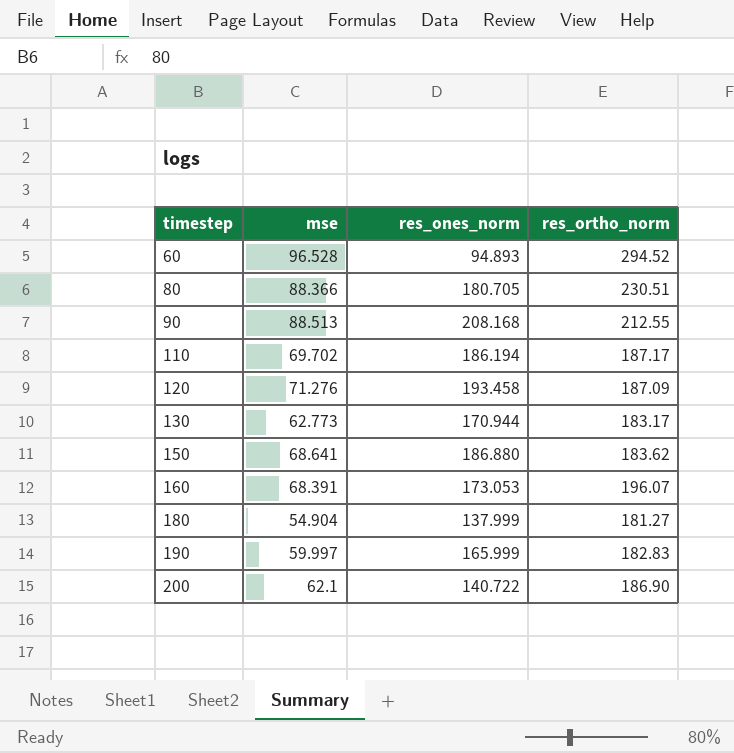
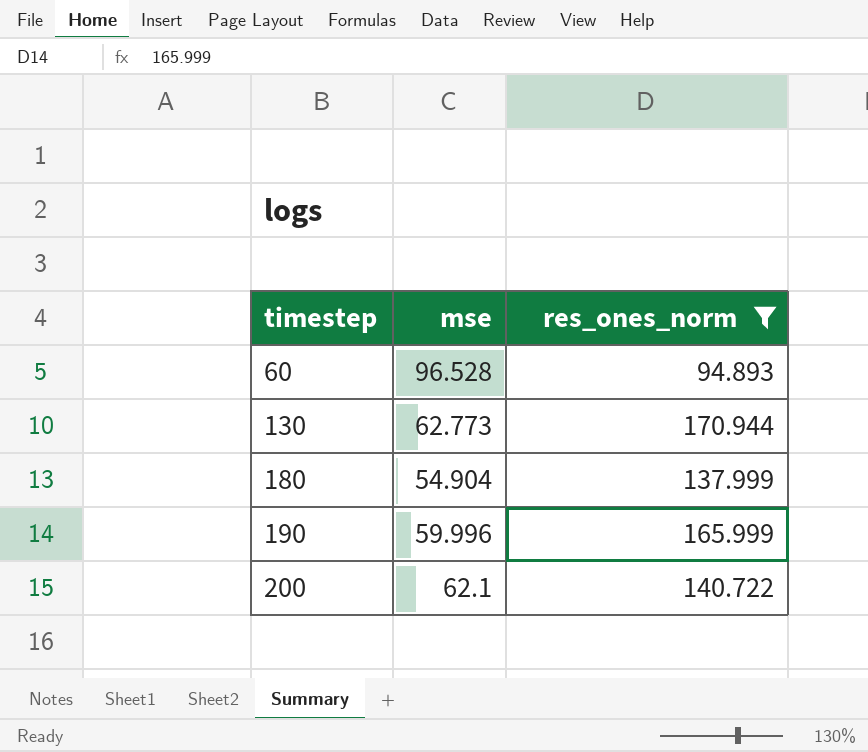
filter: none -> res_ones_norm <= 170.944
column res_ortho_norm | position: 4 -> none
190 | mse: 59.997 -> 59.996

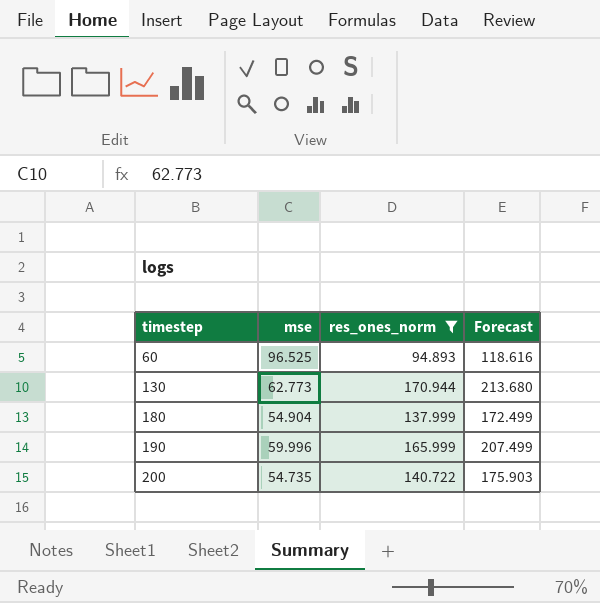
column Forecast | formula: none -> [res_ones_norm] * 1.25
60 | mse: 96.528 -> 96.525
200 | mse: 62.1 -> 54.735

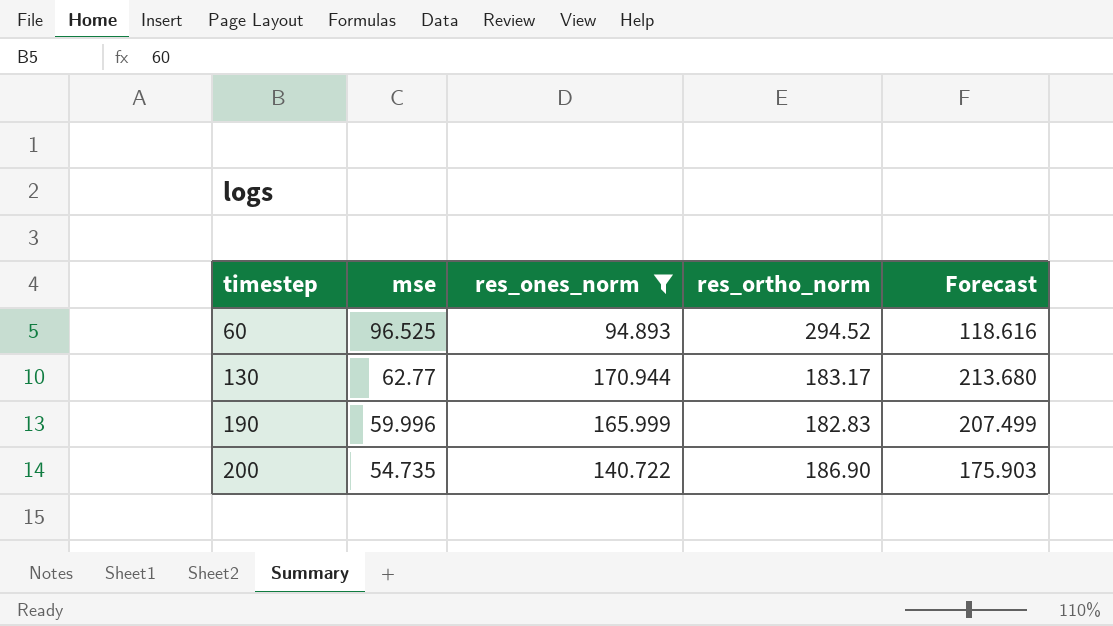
column res_ortho_norm | position: none -> 4
row 180: 54.904 | 137.999 | 172.499 -> none
130 | mse: 62.773 -> 62.77

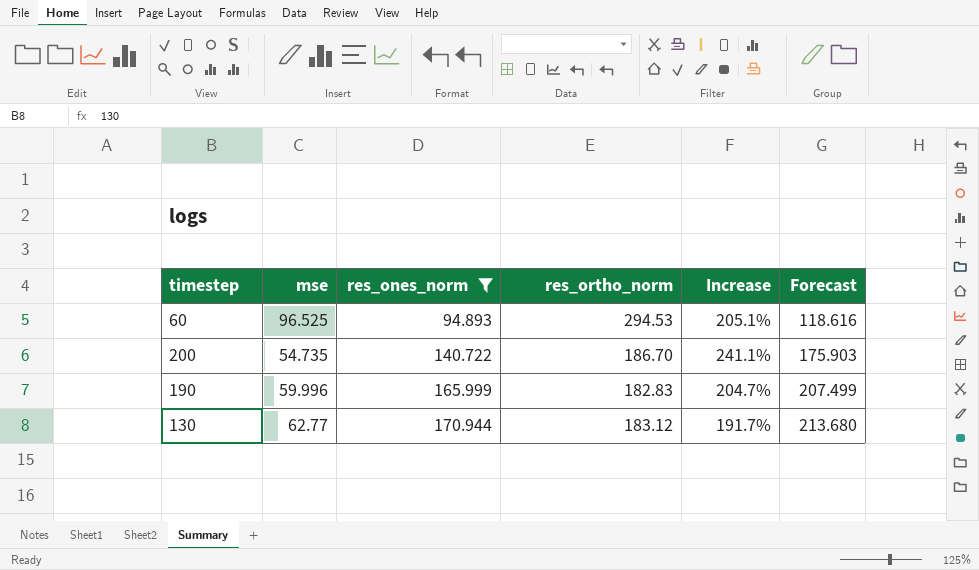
row order: timestep ascending -> res_ones_norm ascending
column Increase | formula: none -> ([res_ortho_norm] - [mse]) / [mse]
60 | res_ortho_norm: 294.52 -> 294.53
200 | res_ortho_norm: 186.90 -> 186.70
130 | res_ortho_norm: 183.17 -> 183.12

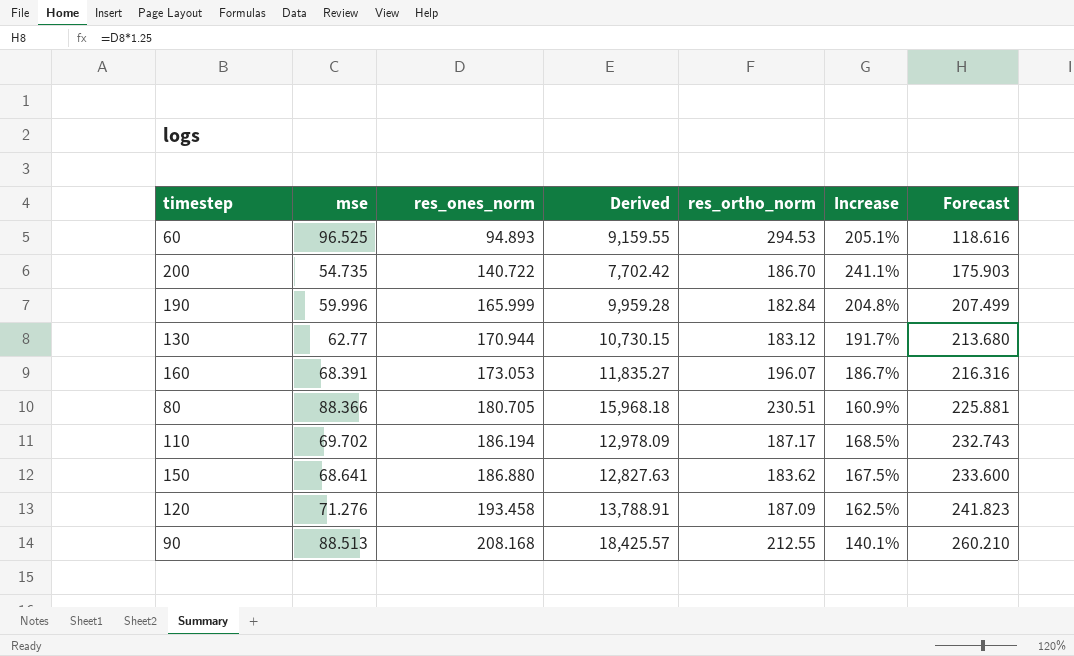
filter: res_ones_norm <= 170.944 -> none
column Derived | formula: none -> [mse] * [res_ones_norm]
190 | res_ortho_norm: 182.83 -> 182.84
190 | Increase: 204.7% -> 204.8%

